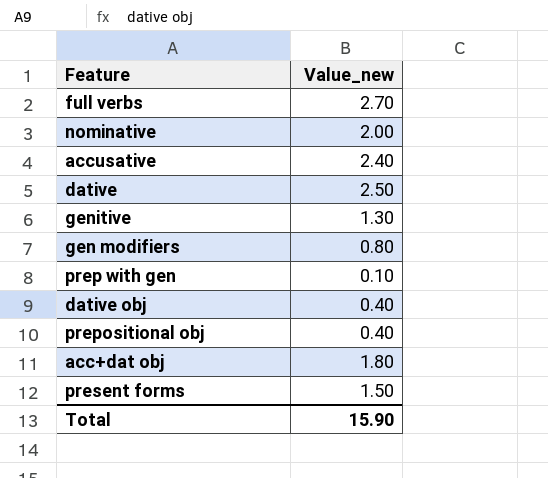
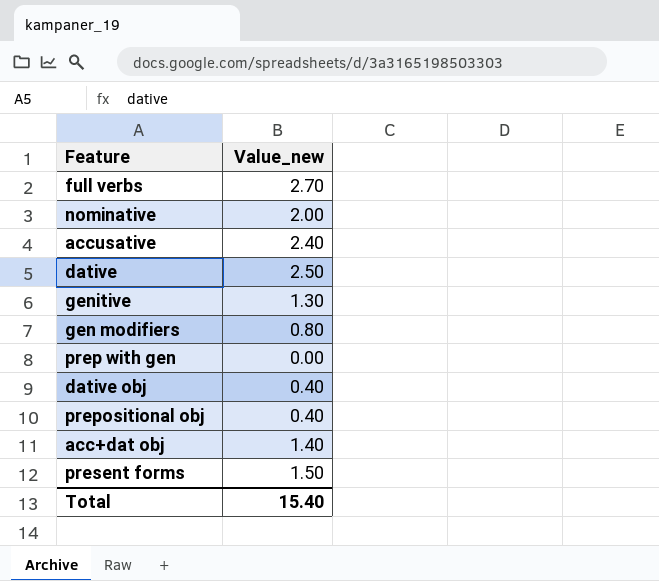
prep with gen | Value_new: 0.10 -> 0.00
acc+dat obj | Value_new: 1.80 -> 1.40
Total | Value_new: 15.90 -> 15.40

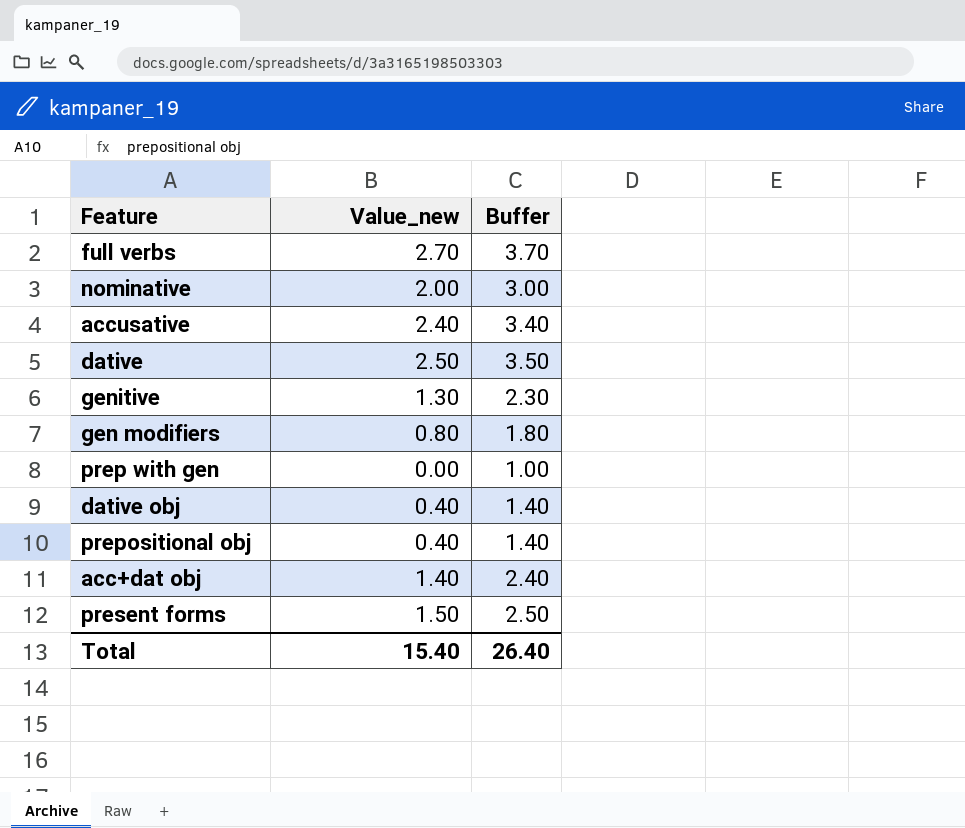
column Buffer | formula: none -> [Value_new] + 1

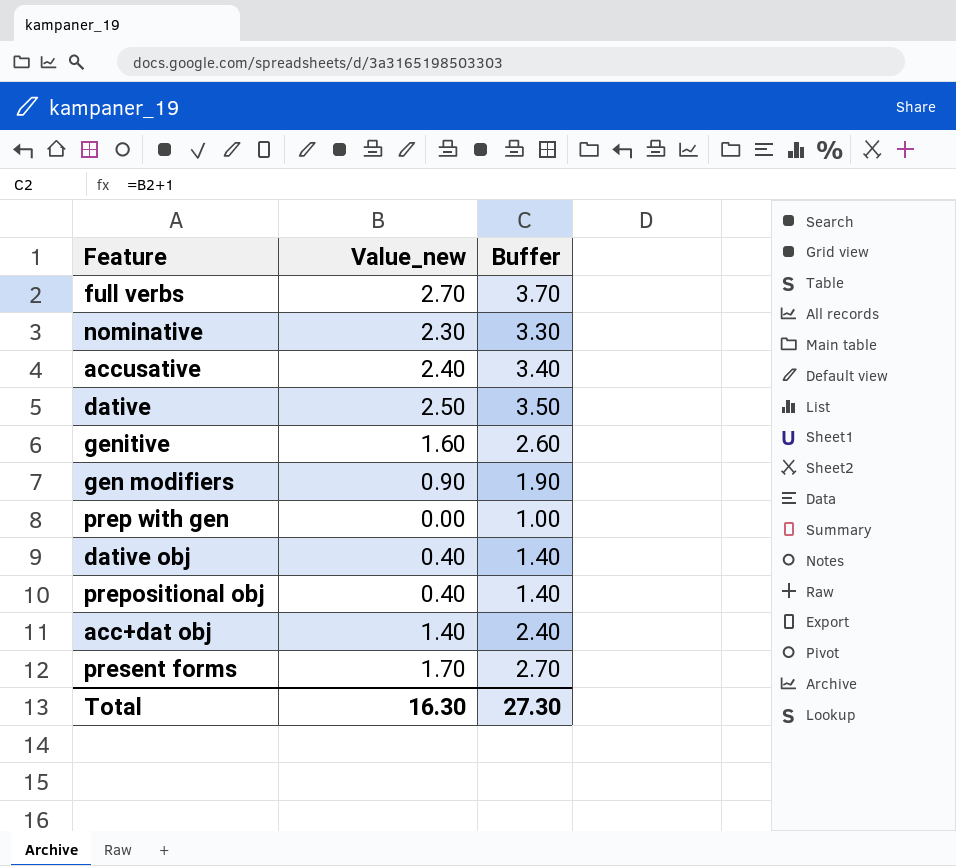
nominative | Value_new: 2.00 -> 2.30
nominative | Buffer: 3.00 -> 3.30
genitive | Value_new: 1.30 -> 1.60
genitive | Buffer: 2.30 -> 2.60
gen modifiers | Value_new: 0.80 -> 0.90
gen modifiers | Buffer: 1.80 -> 1.90
present forms | Value_new: 1.50 -> 1.70
present forms | Buffer: 2.50 -> 2.70
Total | Value_new: 15.40 -> 16.30
Total | Buffer: 26.40 -> 27.30

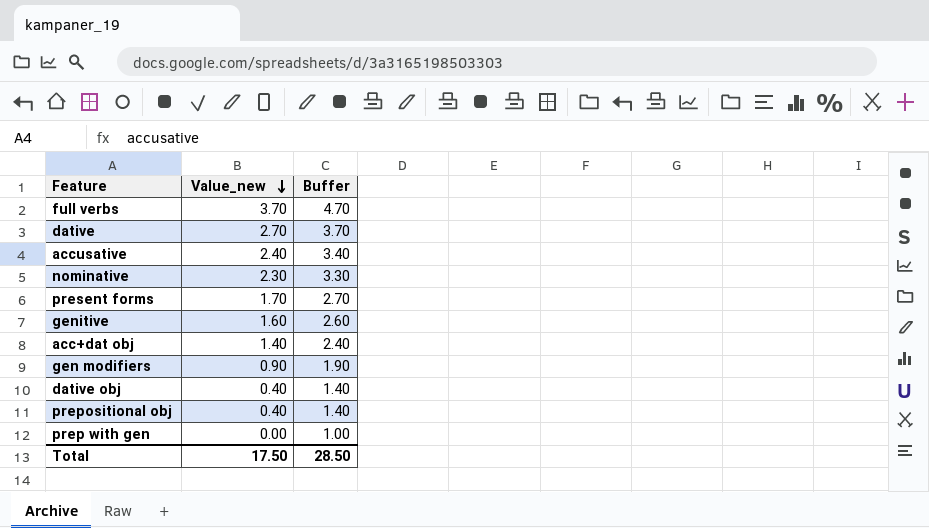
row order: none -> Value_new descending
full verbs | Value_new: 2.70 -> 3.70
full verbs | Buffer: 3.70 -> 4.70
dative | Value_new: 2.50 -> 2.70
dative | Buffer: 3.50 -> 3.70
Total | Value_new: 16.30 -> 17.50
Total | Buffer: 27.30 -> 28.50

